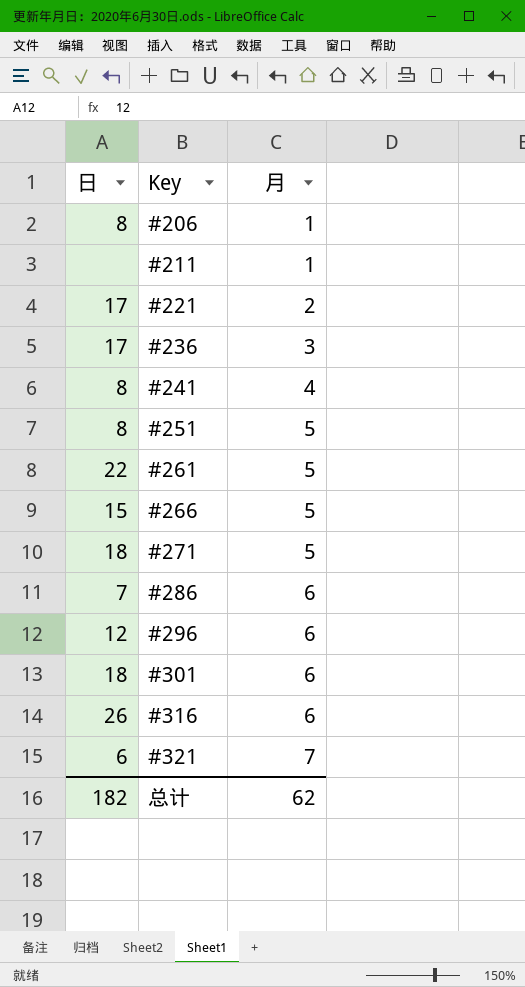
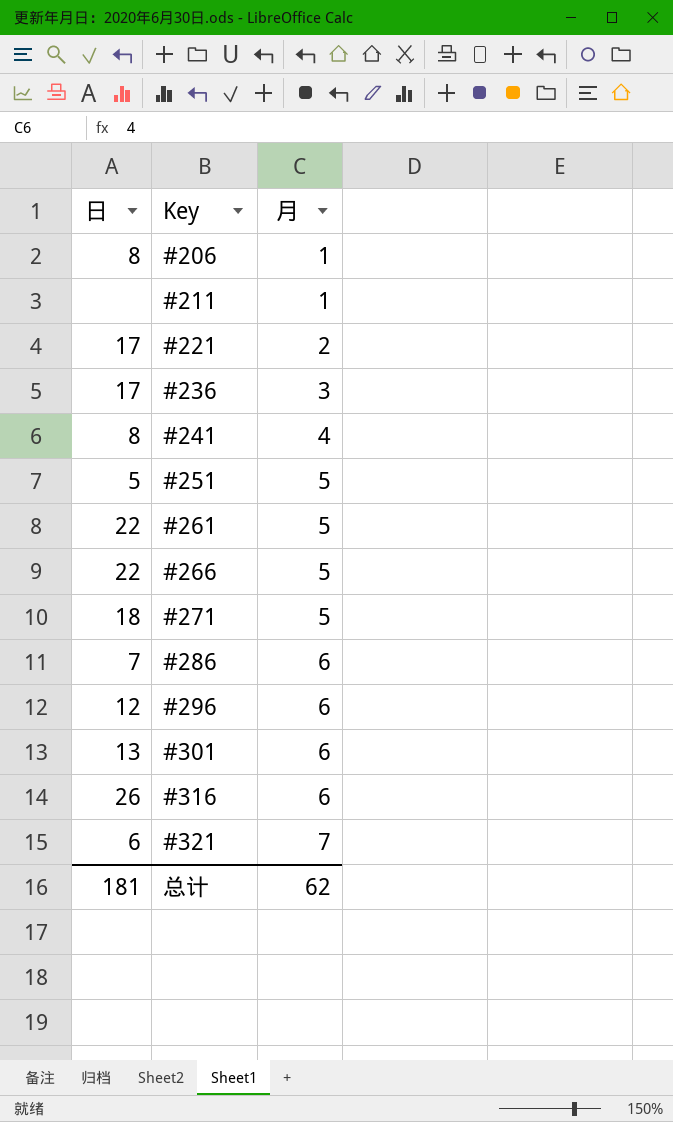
#251 | 日: 8 -> 5
#266 | 日: 15 -> 22
#301 | 日: 18 -> 13
总计 | 日: 182 -> 181

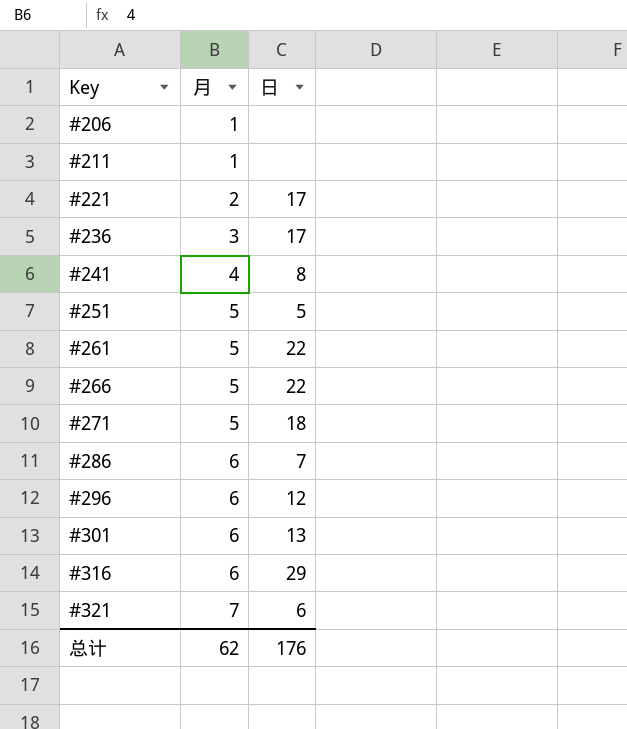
column 日 | position: 1 -> 3
#206 | 日: 8 -> none
#316 | 日: 26 -> 29
总计 | 日: 181 -> 176

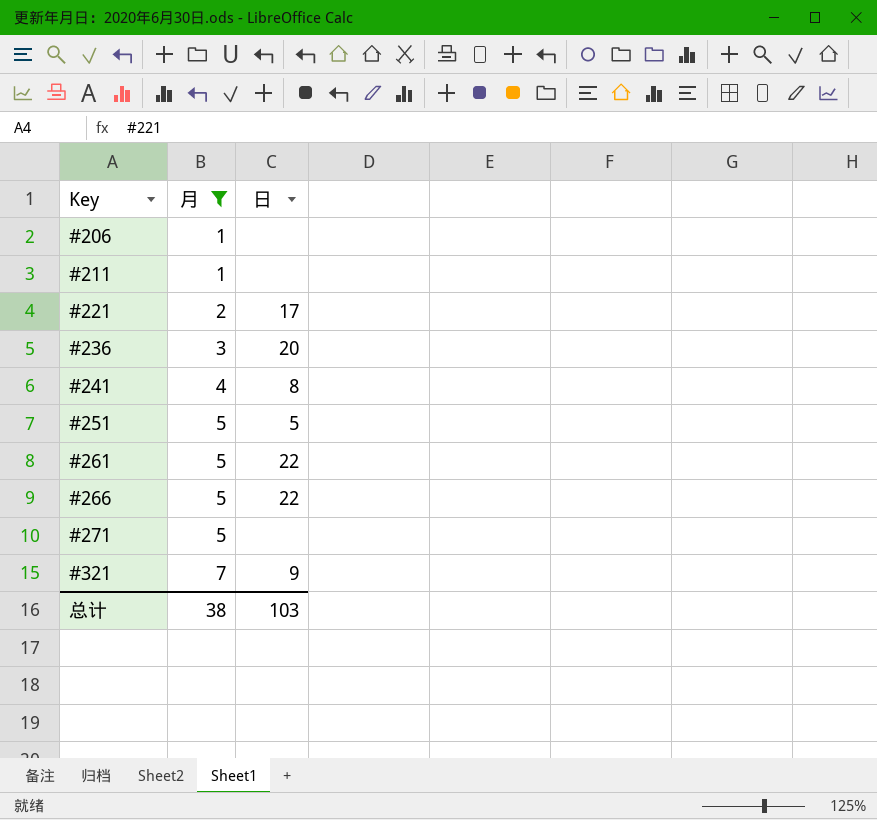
filter: none -> 月 != 6
#236 | 日: 17 -> 20
#271 | 日: 18 -> none
#321 | 日: 6 -> 9
总计 | 月: 62 -> 38
总计 | 日: 176 -> 103

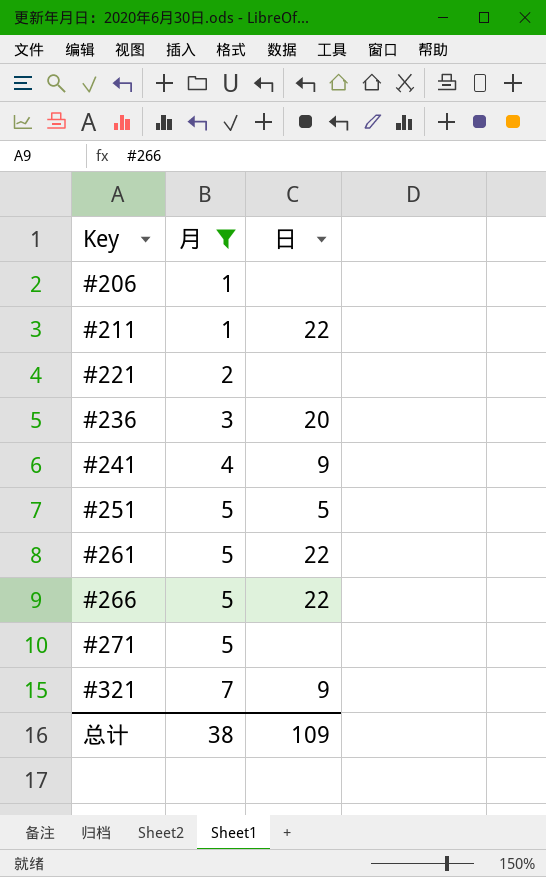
#211 | 日: none -> 22
#221 | 日: 17 -> none
#241 | 日: 8 -> 9
总计 | 日: 103 -> 109

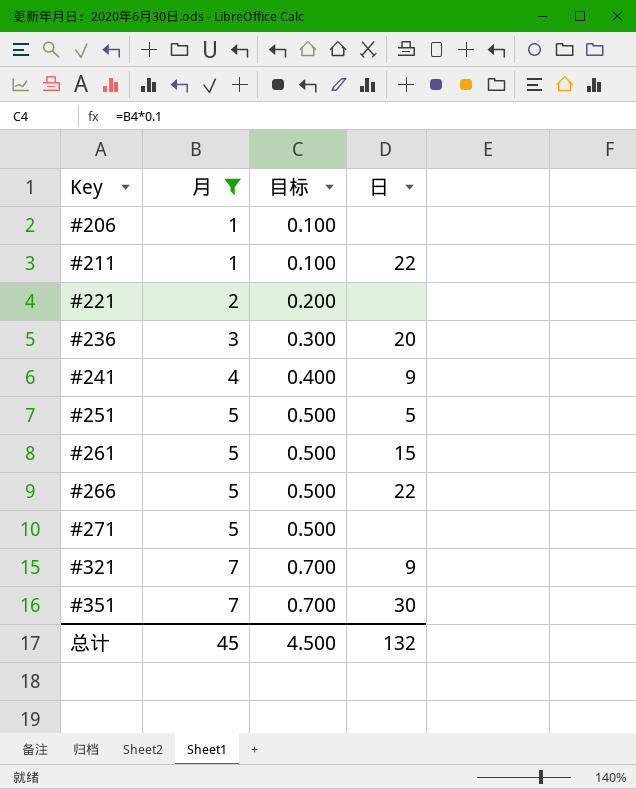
column 目标 | formula: none -> [月] * 0.1
#261 | 日: 22 -> 15
row #351: none -> 7 | 0.700 | 30
总计 | 月: 38 -> 45
总计 | 日: 109 -> 132

